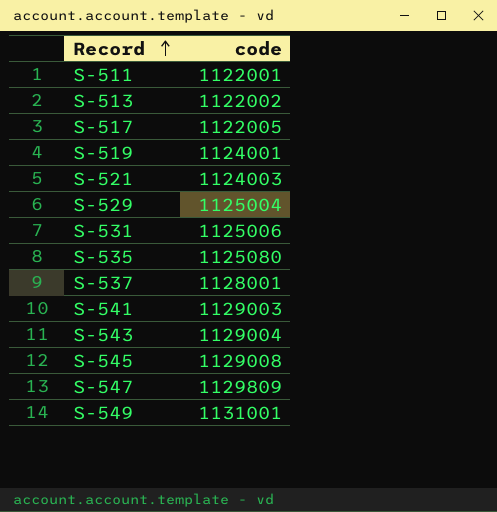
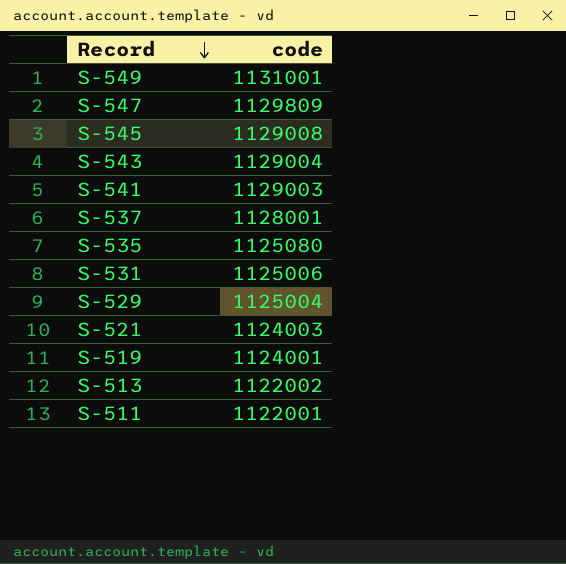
row order: Record ascending -> Record descending
row S-517: 1122005 -> none

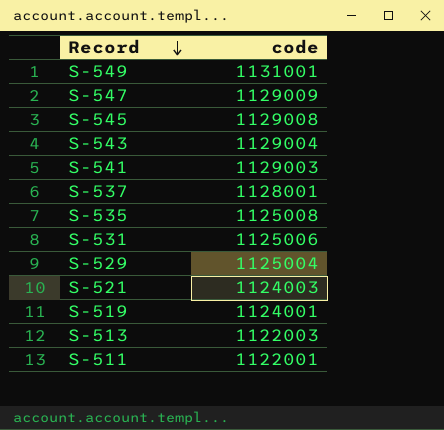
S-547 | code: 1129809 -> 1129009
S-535 | code: 1125080 -> 1125008
S-513 | code: 1122002 -> 1122003

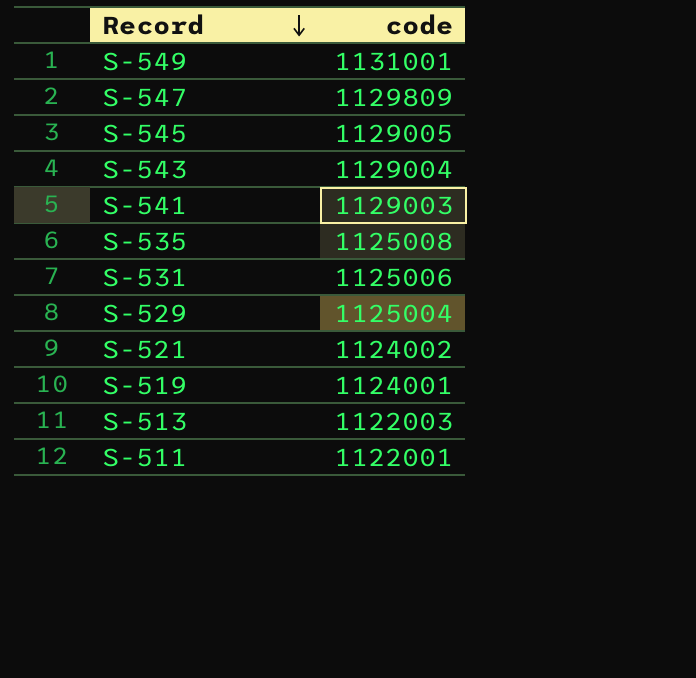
row S-537: 1128001 -> none
S-547 | code: 1129009 -> 1129809
S-545 | code: 1129008 -> 1129005
S-521 | code: 1124003 -> 1124002

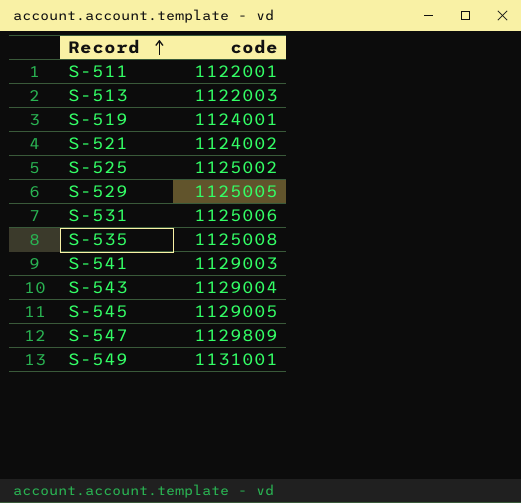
row order: Record descending -> Record ascending
row S-525: none -> 1125002
S-529 | code: 1125004 -> 1125005

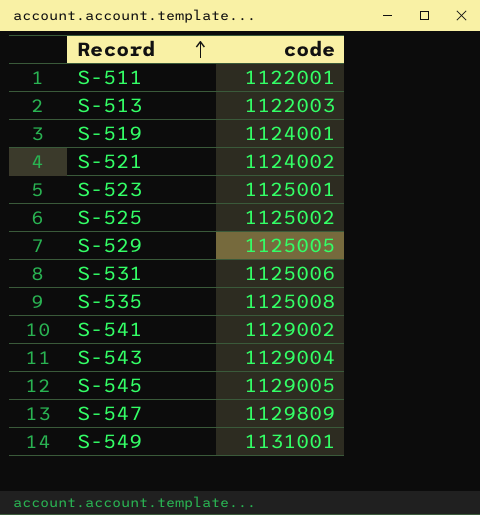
row S-523: none -> 1125001
S-541 | code: 1129003 -> 1129002

